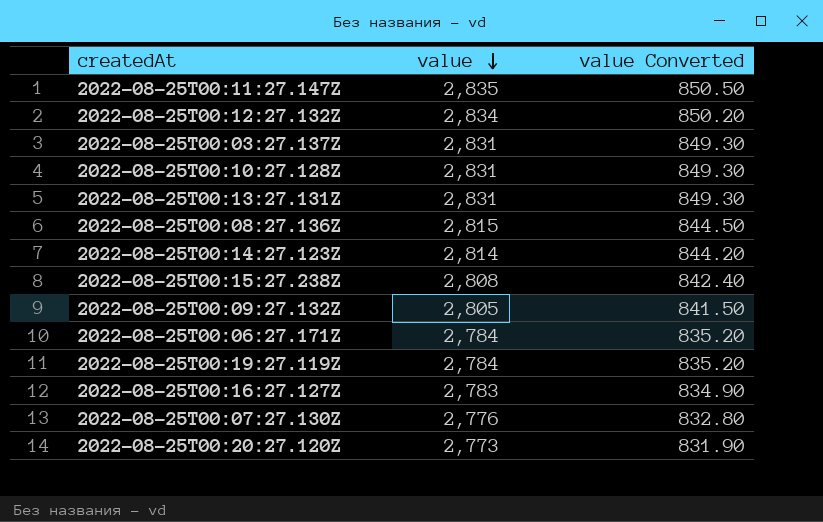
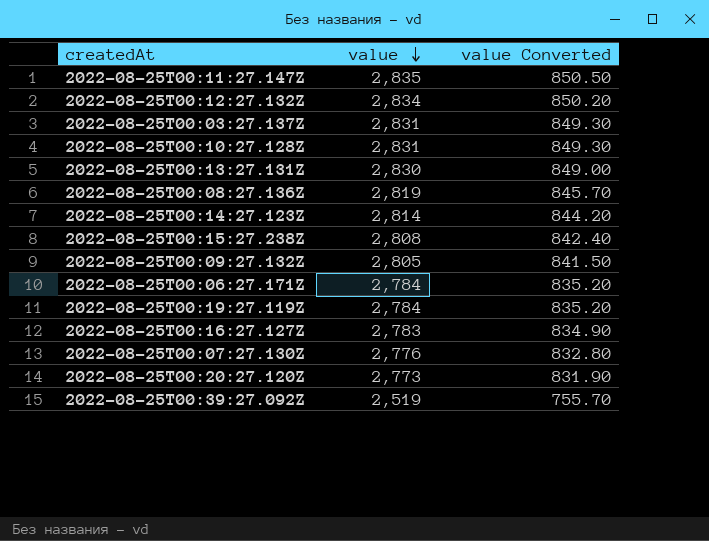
2022-08-25T00:13:27.131Z | value: 2,831 -> 2,830
2022-08-25T00:13:27.131Z | value Converted: 849.30 -> 849.00
2022-08-25T00:08:27.136Z | value: 2,815 -> 2,819
2022-08-25T00:08:27.136Z | value Converted: 844.50 -> 845.70
row 2022-08-25T00:39:27.092Z: none -> 2,519 | 755.70

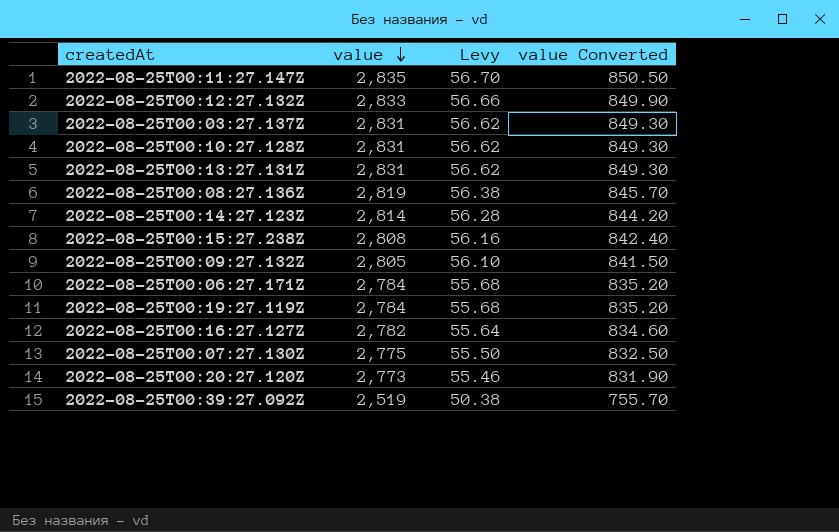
column Levy | formula: none -> [value] * 0.02
2022-08-25T00:12:27.132Z | value: 2,834 -> 2,833
2022-08-25T00:12:27.132Z | value Converted: 850.20 -> 849.90
2022-08-25T00:13:27.131Z | value: 2,830 -> 2,831
2022-08-25T00:13:27.131Z | value Converted: 849.00 -> 849.30
2022-08-25T00:16:27.127Z | value: 2,783 -> 2,782
2022-08-25T00:16:27.127Z | value Converted: 834.90 -> 834.60
2022-08-25T00:07:27.130Z | value: 2,776 -> 2,775
2022-08-25T00:07:27.130Z | value Converted: 832.80 -> 832.50

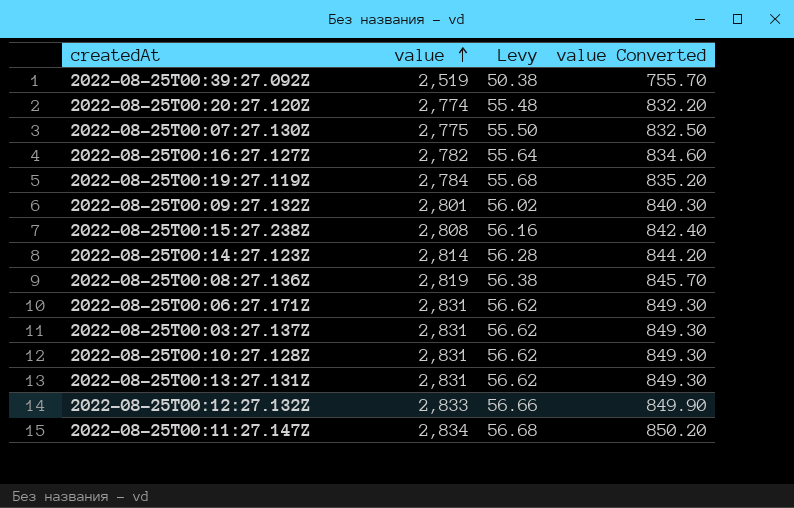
row order: value descending -> value ascending
2022-08-25T00:20:27.120Z | value: 2,773 -> 2,774
2022-08-25T00:20:27.120Z | Levy: 55.46 -> 55.48
2022-08-25T00:20:27.120Z | value Converted: 831.90 -> 832.20
2022-08-25T00:09:27.132Z | value: 2,805 -> 2,801
2022-08-25T00:09:27.132Z | Levy: 56.10 -> 56.02
2022-08-25T00:09:27.132Z | value Converted: 841.50 -> 840.30
2022-08-25T00:06:27.171Z | value: 2,784 -> 2,831
2022-08-25T00:06:27.171Z | Levy: 55.68 -> 56.62
2022-08-25T00:06:27.171Z | value Converted: 835.20 -> 849.30
2022-08-25T00:11:27.147Z | value: 2,835 -> 2,834
2022-08-25T00:11:27.147Z | Levy: 56.70 -> 56.68
2022-08-25T00:11:27.147Z | value Converted: 850.50 -> 850.20

